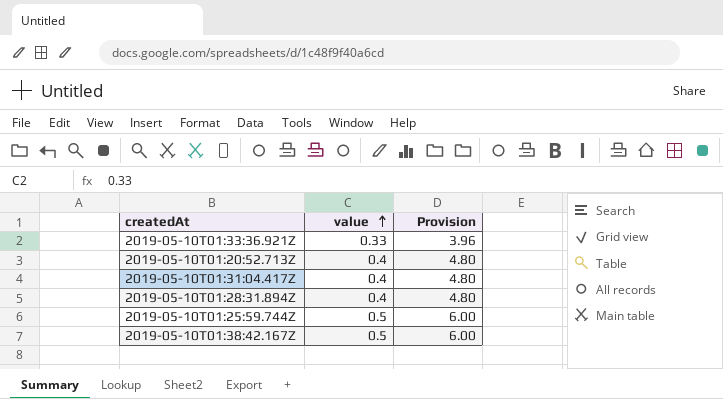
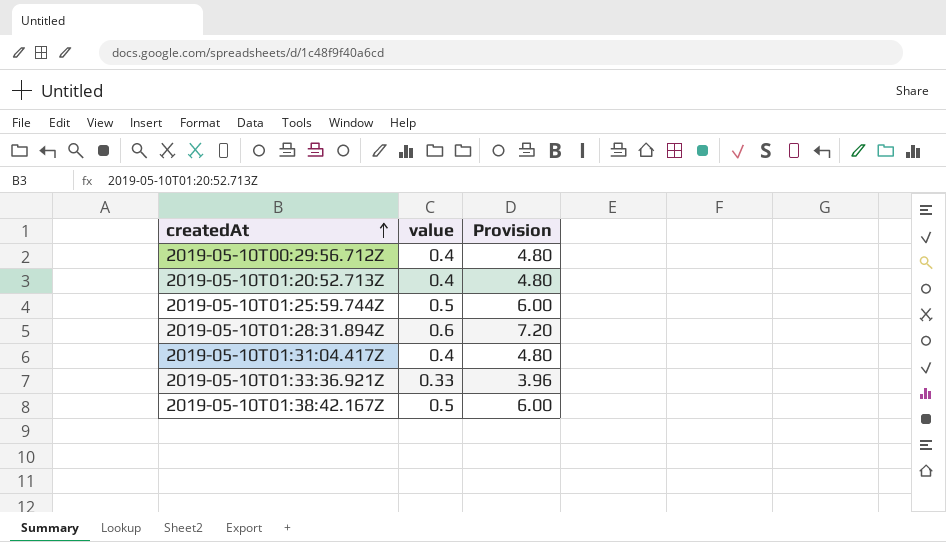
row order: value ascending -> createdAt ascending
row 2019-05-10T00:29:56.712Z: none -> 0.4 | 4.80
2019-05-10T01:28:31.894Z | value: 0.4 -> 0.6
2019-05-10T01:28:31.894Z | Provision: 4.80 -> 7.20

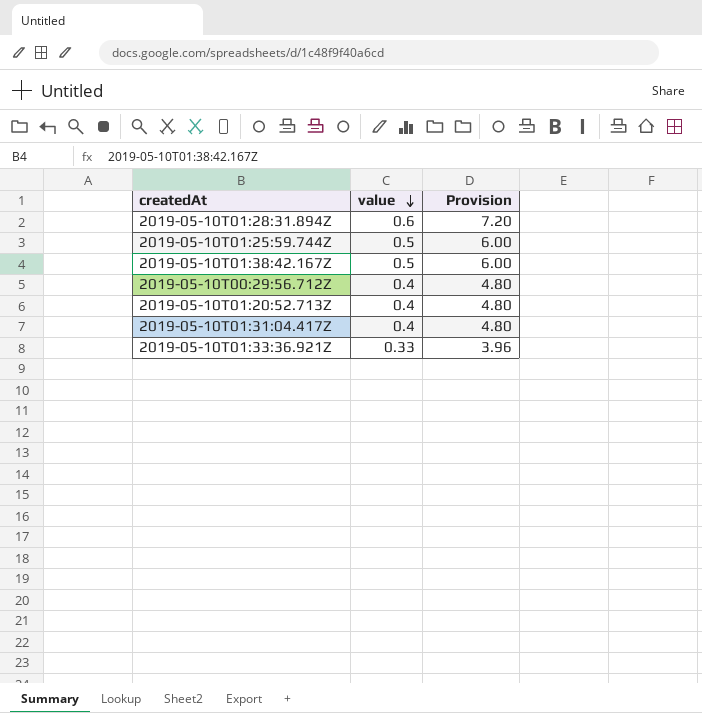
row order: createdAt ascending -> value descending

